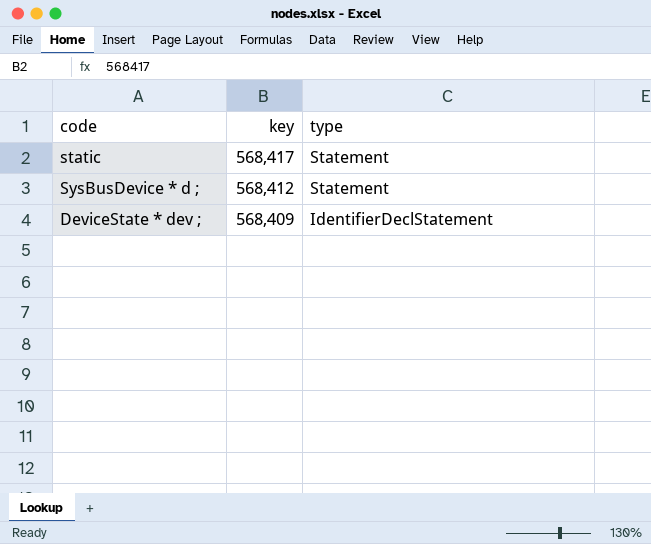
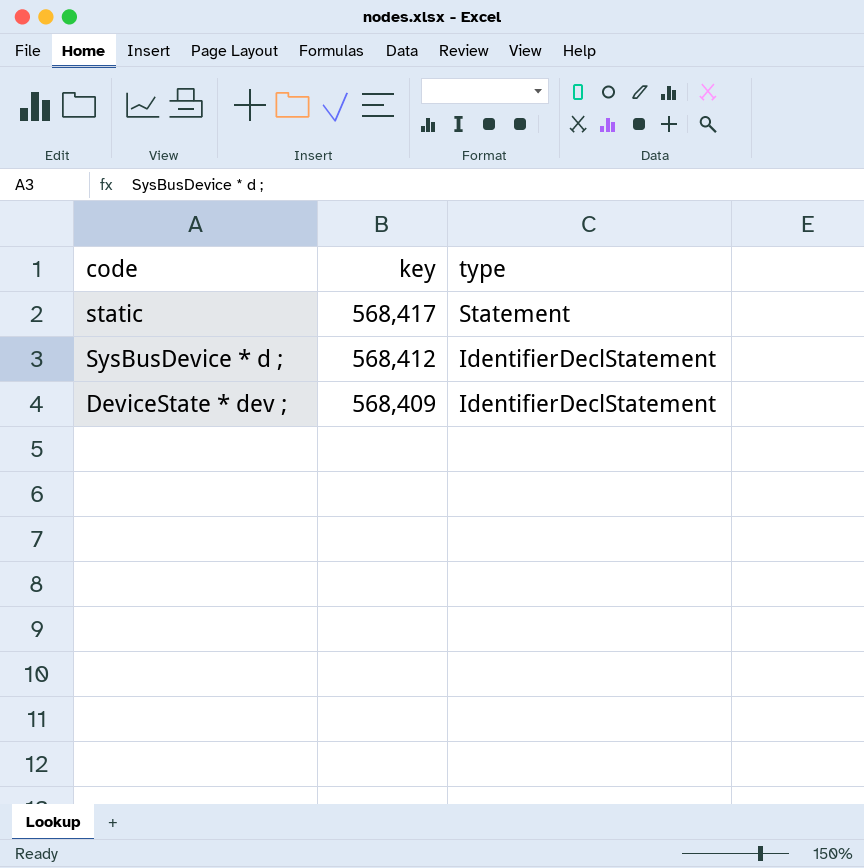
SysBusDevice * d ; | type: Statement -> IdentifierDeclStatement

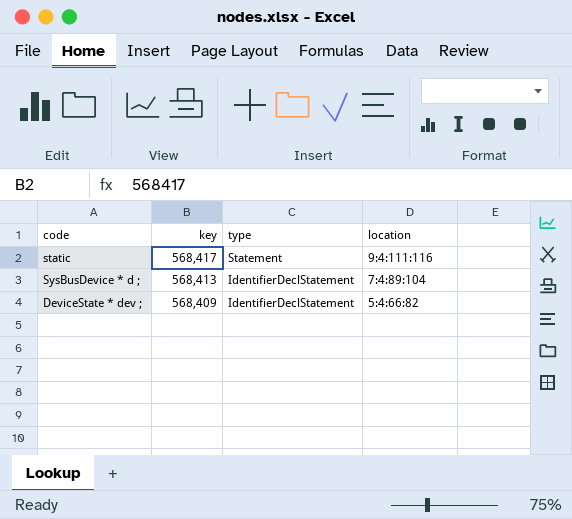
column location | position: none -> 4
SysBusDevice * d ; | key: 568,412 -> 568,413

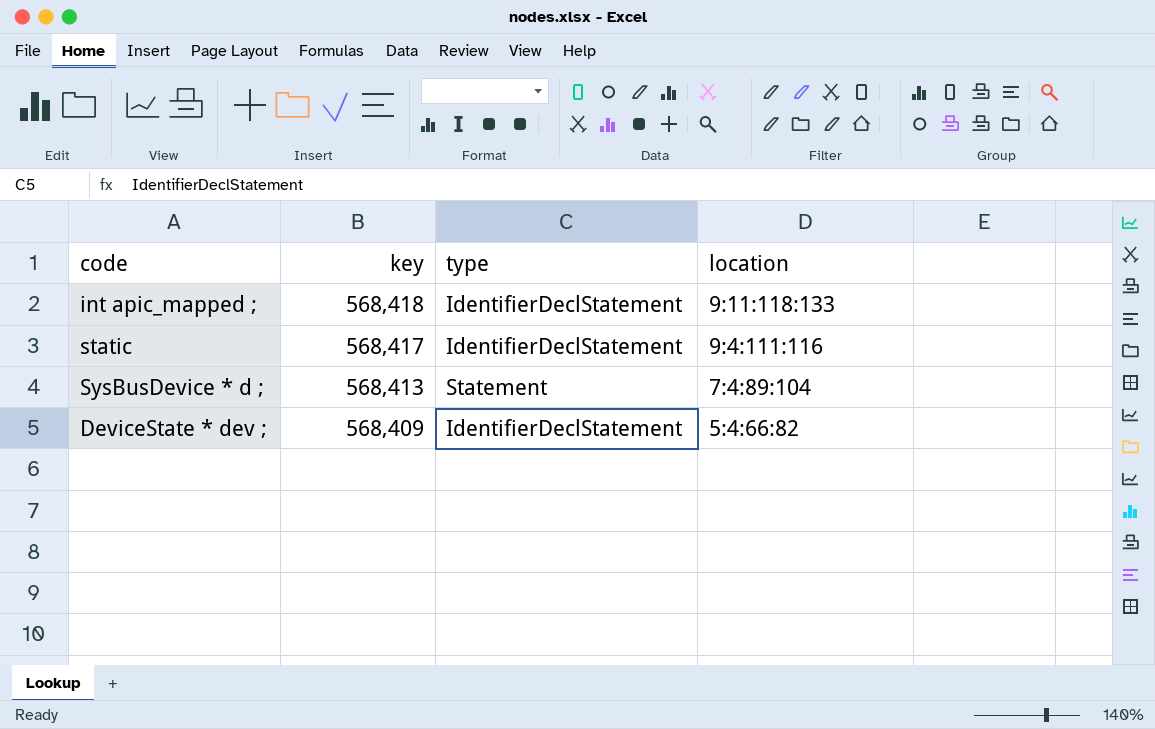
row int apic_mapped ;: none -> 568,418 | IdentifierDeclStatement | 9:11:118:133
static | type: Statement -> IdentifierDeclStatement
SysBusDevice * d ; | type: IdentifierDeclStatement -> Statement

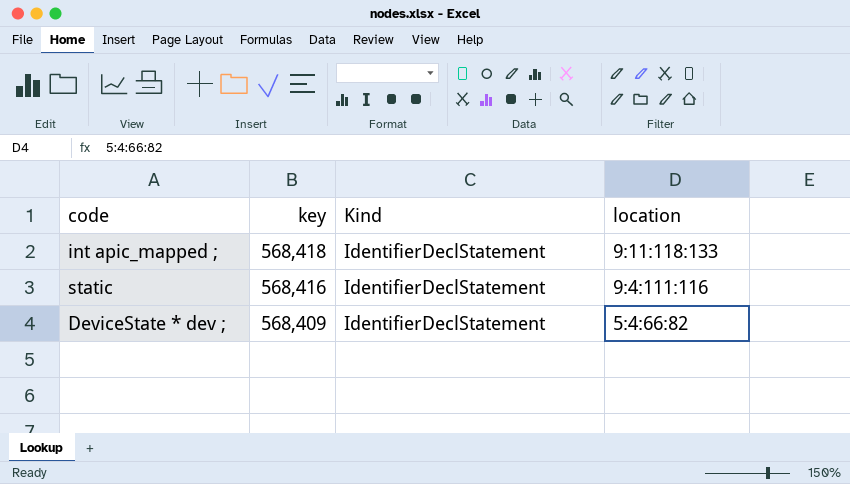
column name: type -> Kind
row SysBusDevice * d ;: 568,413 | Statement | 7:4:89:104 -> none
static | key: 568,417 -> 568,416

